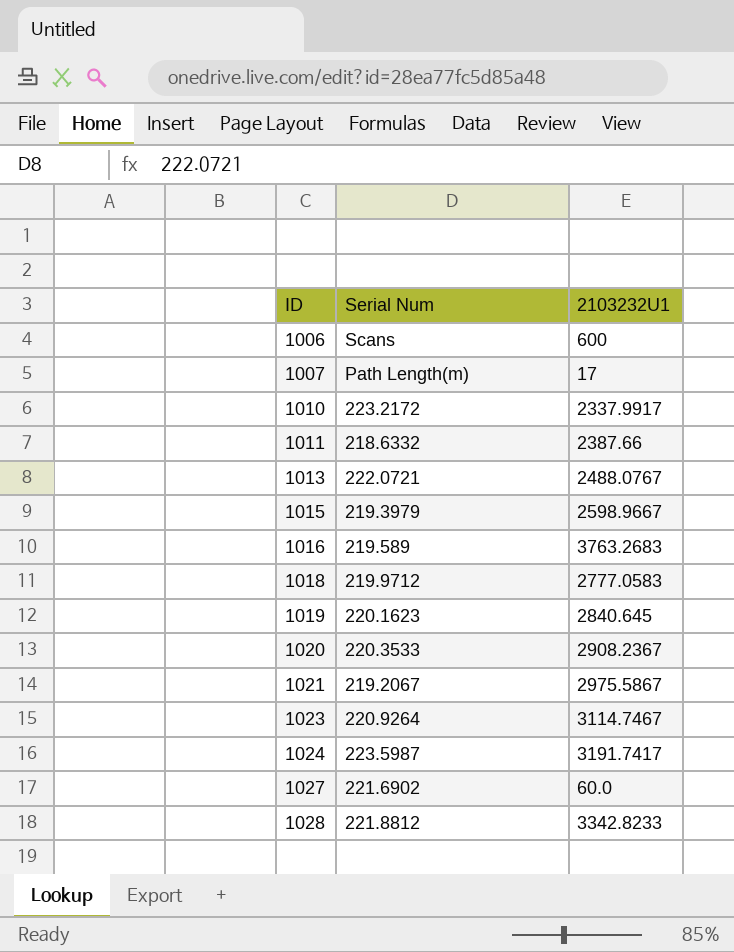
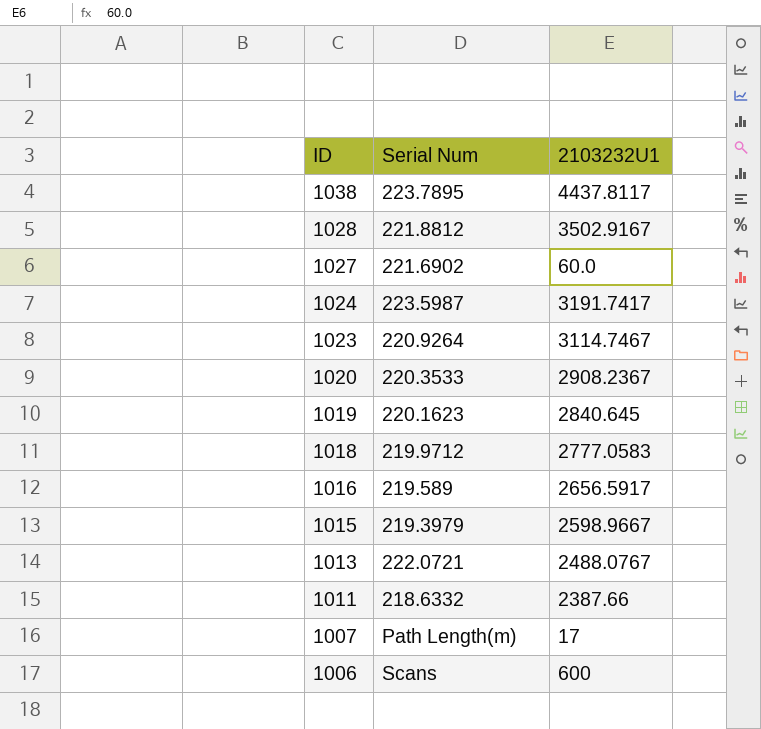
row order: ID ascending -> ID descending
row 1010: 223.2172 | 2337.9917 -> none
row 1021: 219.2067 | 2975.5867 -> none
row 1038: none -> 223.7895 | 4437.8117
1028 | 2103232U1: 3342.8233 -> 3502.9167
1016 | 2103232U1: 3763.2683 -> 2656.5917

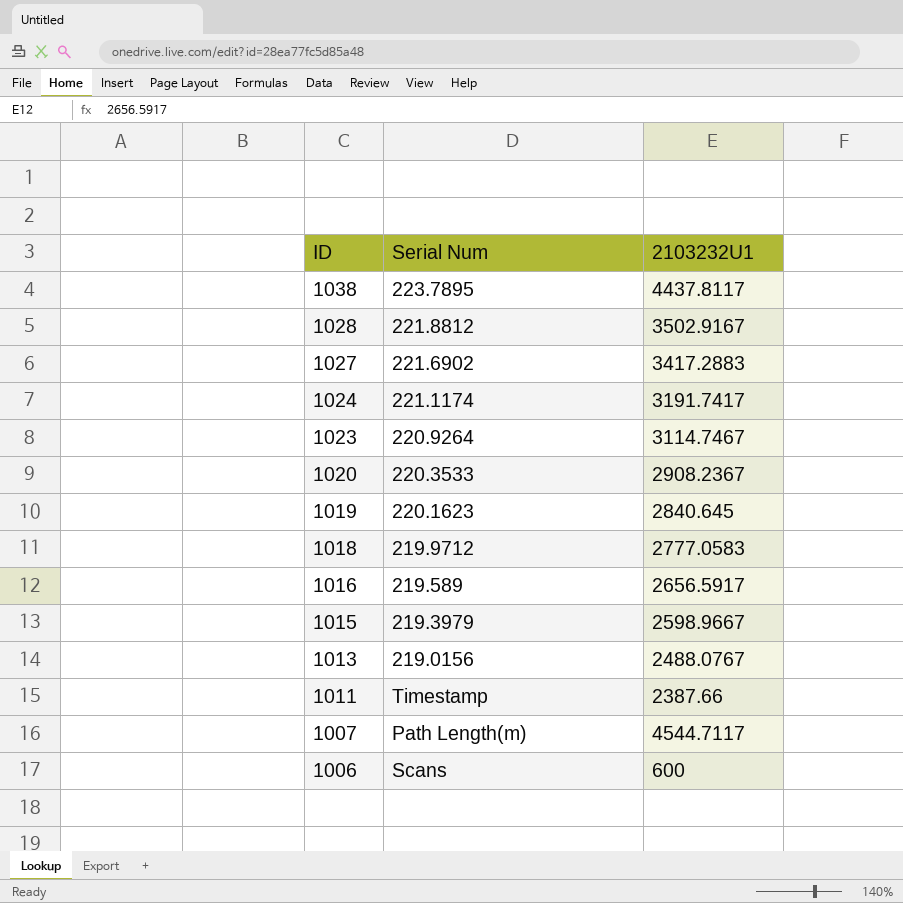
1027 | 2103232U1: 60.0 -> 3417.2883
1024 | Serial Num: 223.5987 -> 221.1174
1013 | Serial Num: 222.0721 -> 219.0156
1011 | Serial Num: 218.6332 -> Timestamp
1007 | 2103232U1: 17 -> 4544.7117

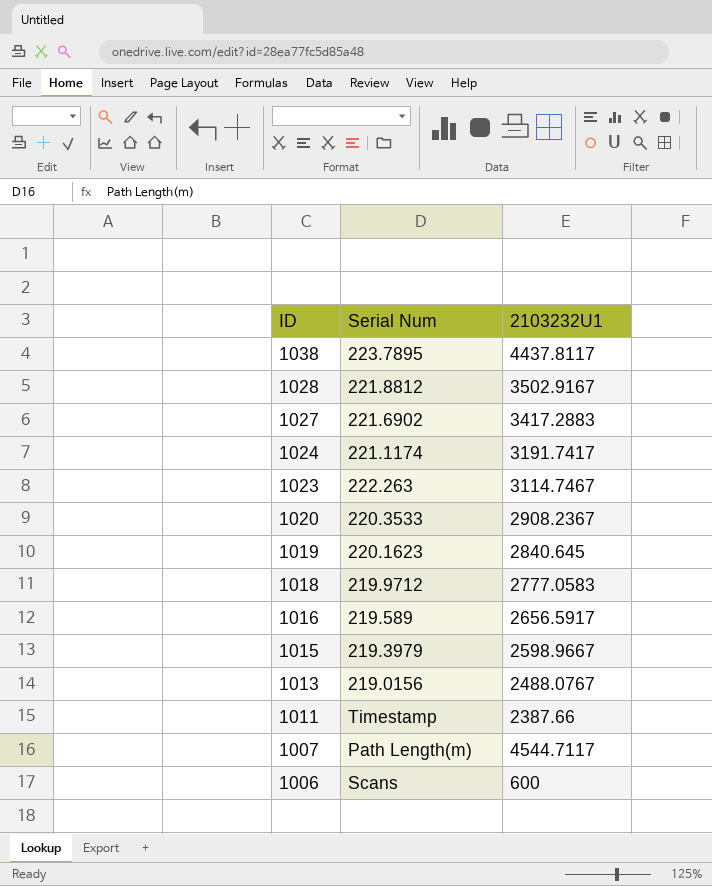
1023 | Serial Num: 220.9264 -> 222.263

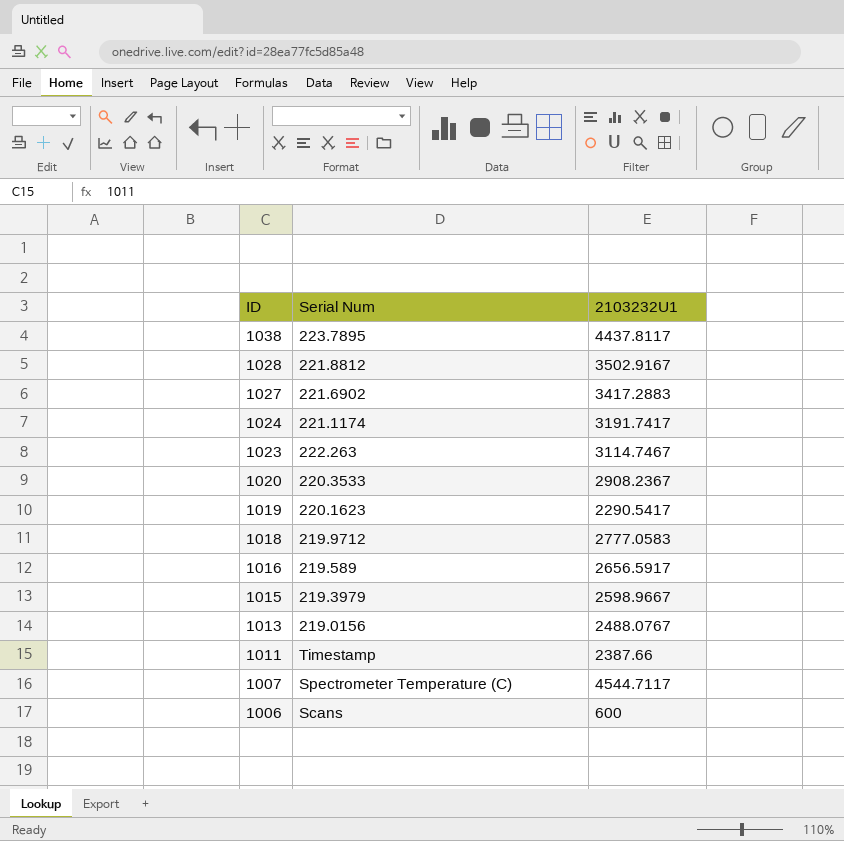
1019 | 2103232U1: 2840.645 -> 2290.5417
1007 | Serial Num: Path Length(m) -> Spectrometer Temperature (C)

